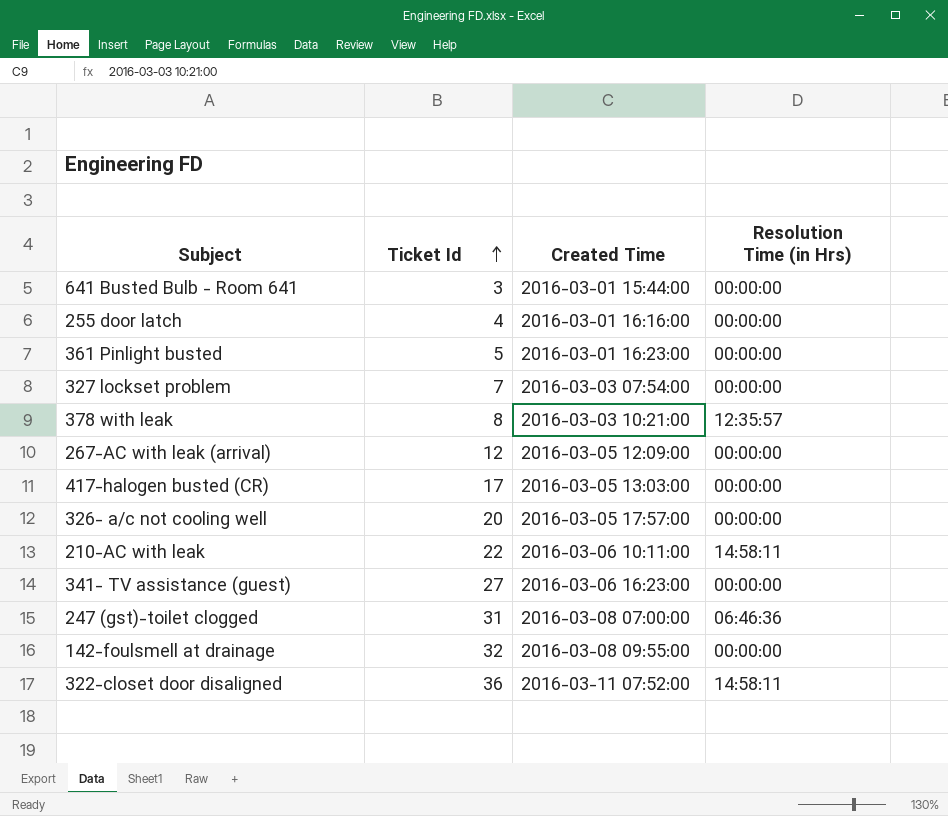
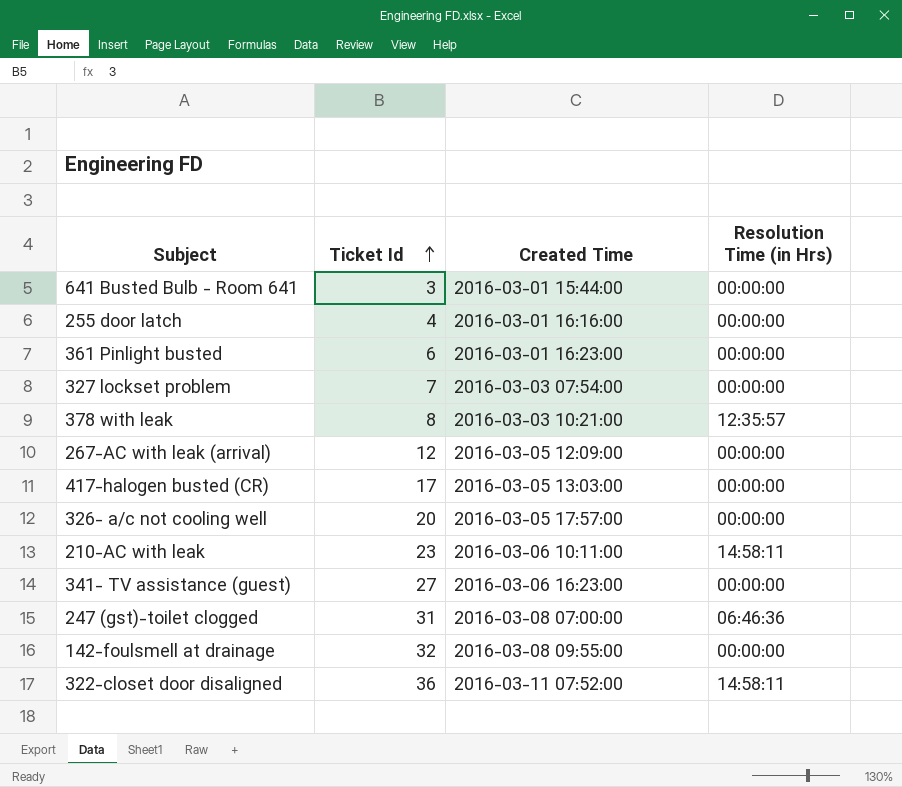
361 Pinlight busted | Ticket Id: 5 -> 6
210-AC with leak | Ticket Id: 22 -> 23

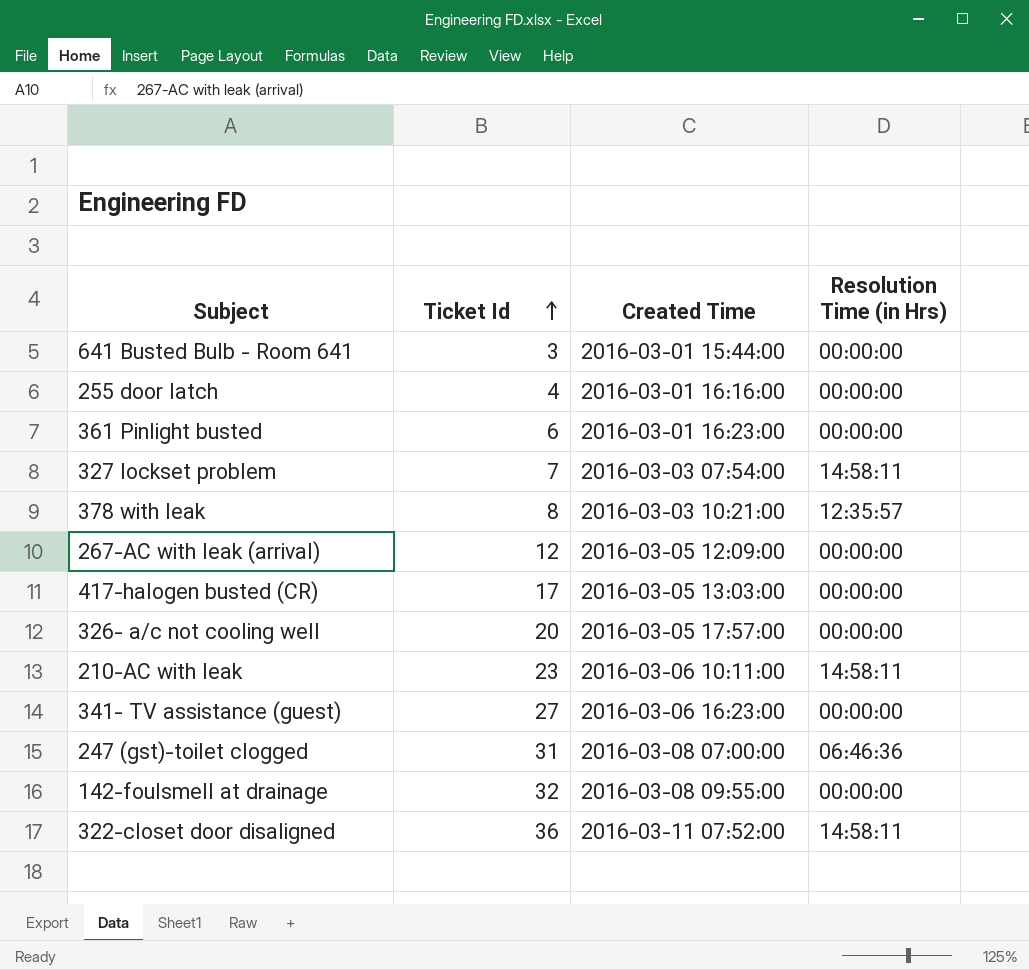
327 lockset problem | Resolution Time (in Hrs): 00:00:00 -> 14:58:11

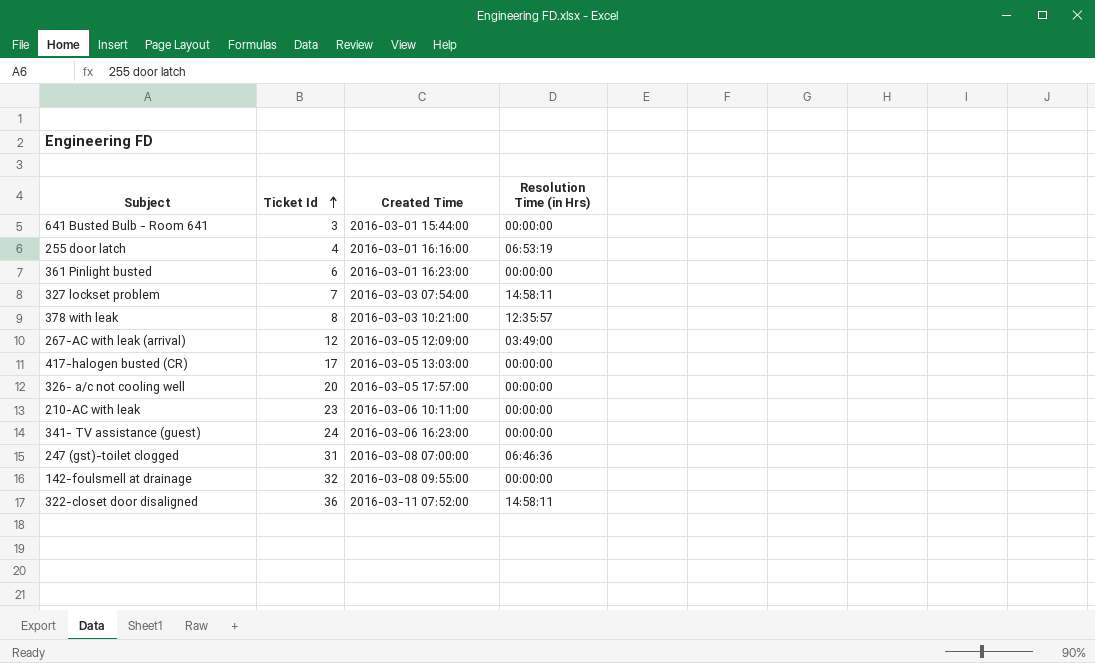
255 door latch | Resolution Time (in Hrs): 00:00:00 -> 06:53:19
267-AC with leak (arrival) | Resolution Time (in Hrs): 00:00:00 -> 03:49:00
210-AC with leak | Resolution Time (in Hrs): 14:58:11 -> 00:00:00
341- TV assistance (guest) | Ticket Id: 27 -> 24

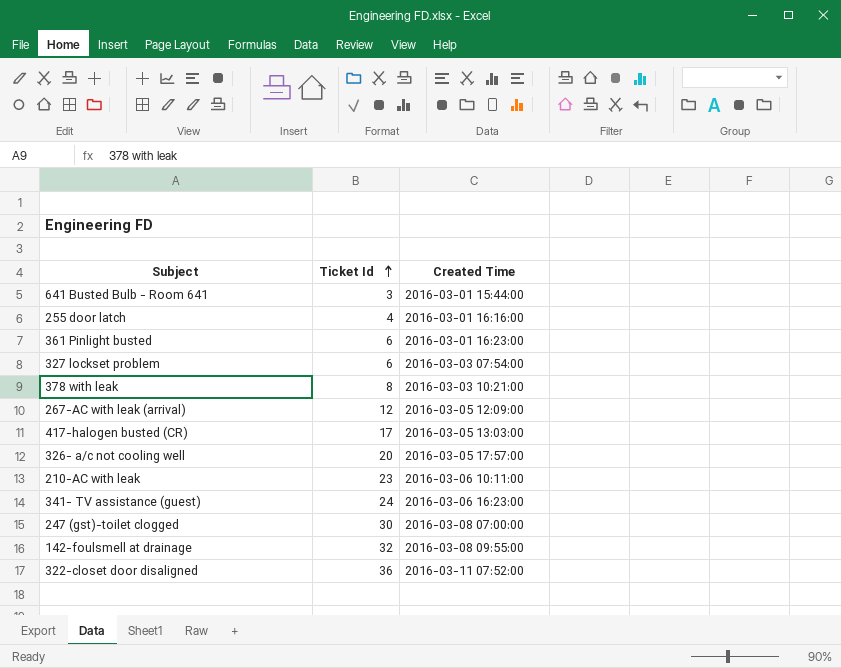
column Resolution Time (in Hrs) | position: 4 -> none
327 lockset problem | Ticket Id: 7 -> 6
247 (gst)-toilet clogged | Ticket Id: 31 -> 30

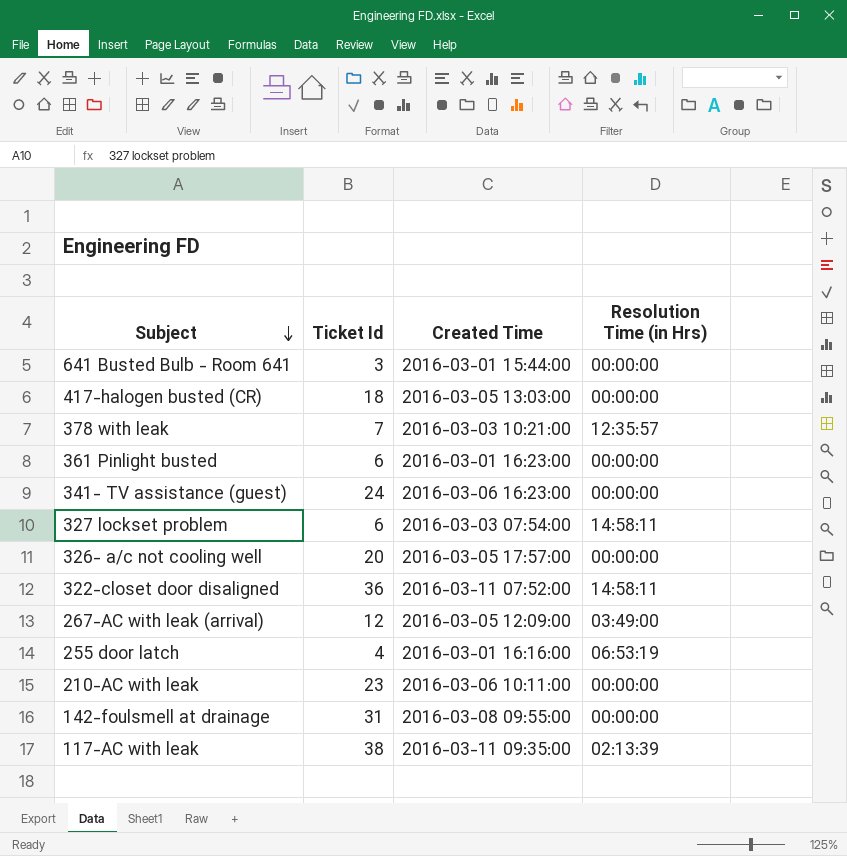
row order: Ticket Id ascending -> Subject descending
column Resolution Time (in Hrs) | position: none -> 4
row 247 (gst)-toilet clogged: 30 | 2016-03-08 07:00:00 -> none
417-halogen busted (CR) | Ticket Id: 17 -> 18
378 with leak | Ticket Id: 8 -> 7
142-foulsmell at drainage | Ticket Id: 32 -> 31
row 117-AC with leak: none -> 38 | 2016-03-11 09:35:00 | 02:13:39

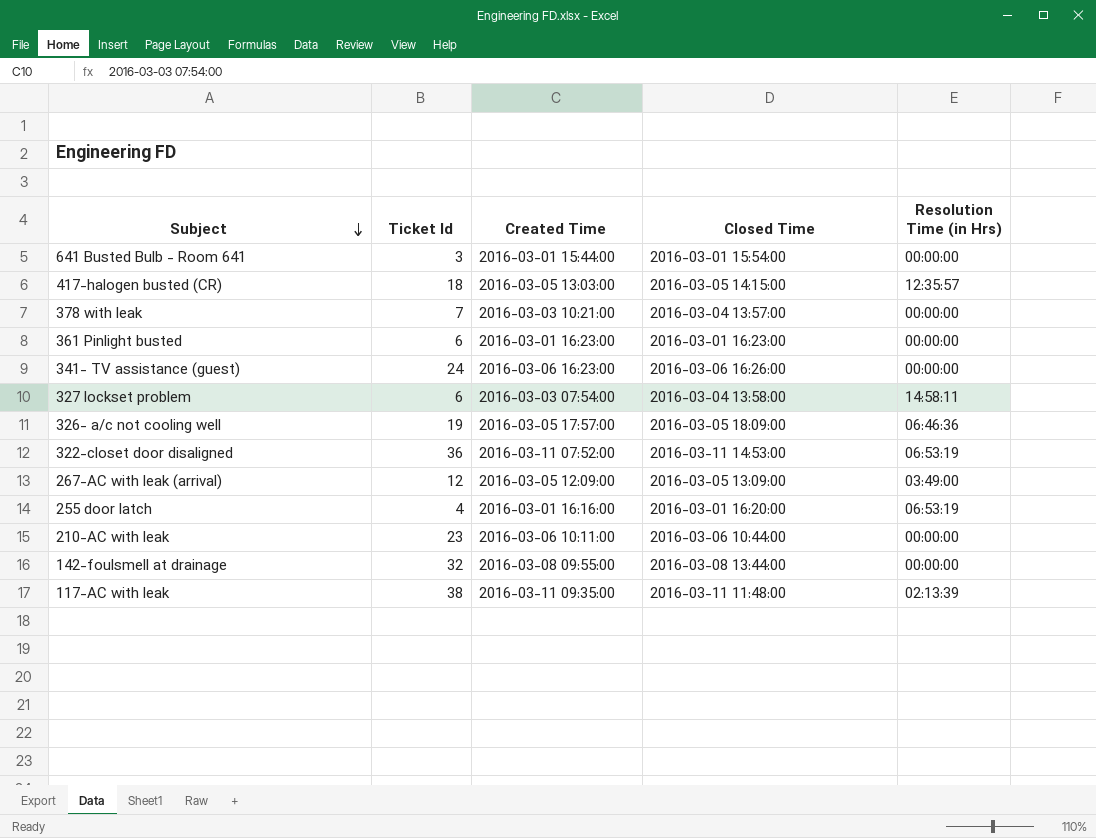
column Closed Time | position: none -> 4
417-halogen busted (CR) | Resolution Time (in Hrs): 00:00:00 -> 12:35:57
378 with leak | Resolution Time (in Hrs): 12:35:57 -> 00:00:00
326- a/c not cooling well | Ticket Id: 20 -> 19
326- a/c not cooling well | Resolution Time (in Hrs): 00:00:00 -> 06:46:36
322-closet door disaligned | Resolution Time (in Hrs): 14:58:11 -> 06:53:19
142-foulsmell at drainage | Ticket Id: 31 -> 32

